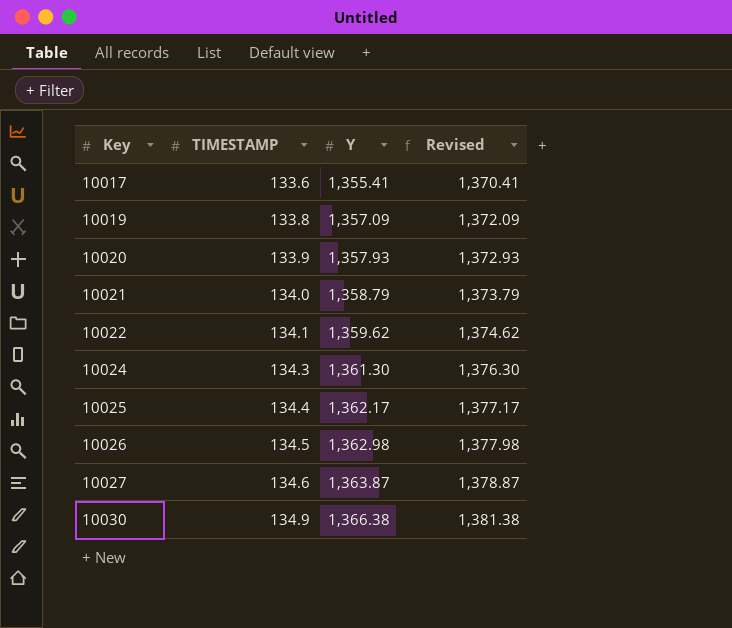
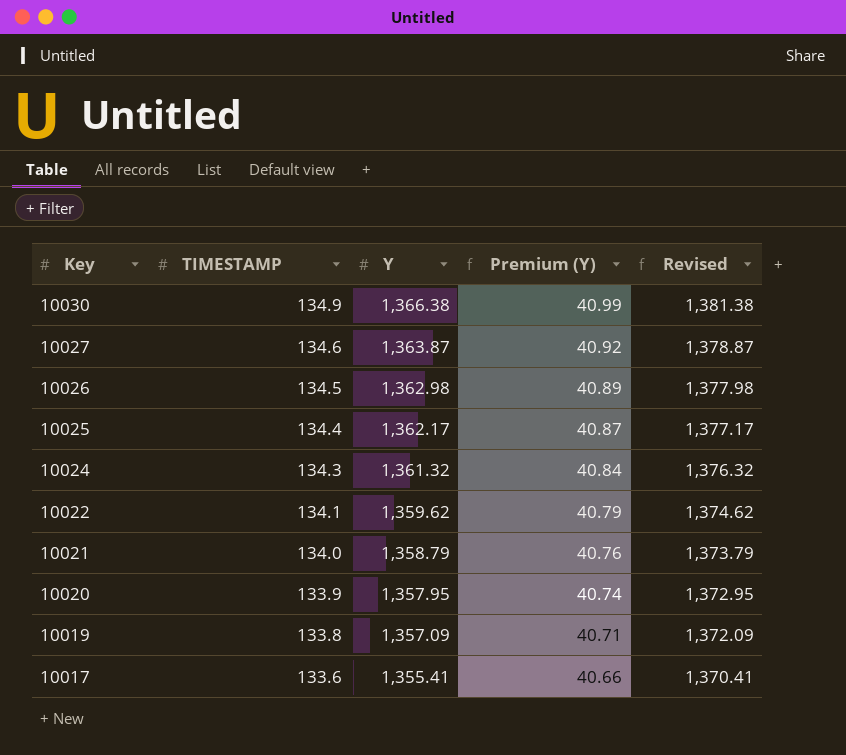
row order: Key ascending -> Key descending
column Premium (Y) | formula: none -> [Y] * 0.03
10024 | Y: 1,361.30 -> 1,361.32
10024 | Revised: 1,376.30 -> 1,376.32
10020 | Y: 1,357.93 -> 1,357.95
10020 | Revised: 1,372.93 -> 1,372.95

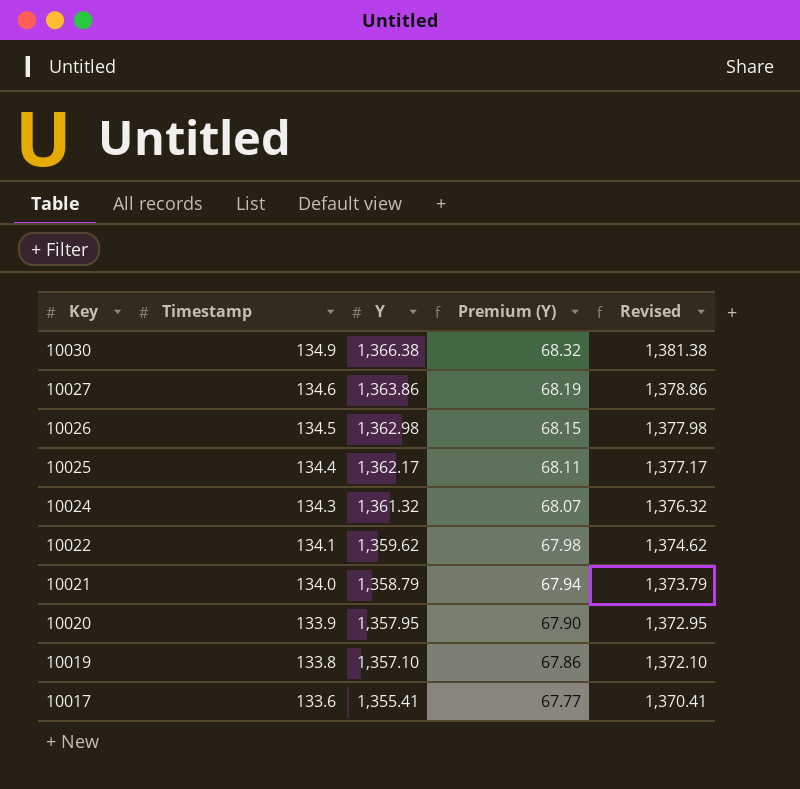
column name: TIMESTAMP -> Timestamp
column Premium (Y) | formula: [Y] * 0.03 -> [Y] * 0.05
10027 | Y: 1,363.87 -> 1,363.86
10027 | Revised: 1,378.87 -> 1,378.86
10019 | Y: 1,357.09 -> 1,357.10
10019 | Revised: 1,372.09 -> 1,372.10

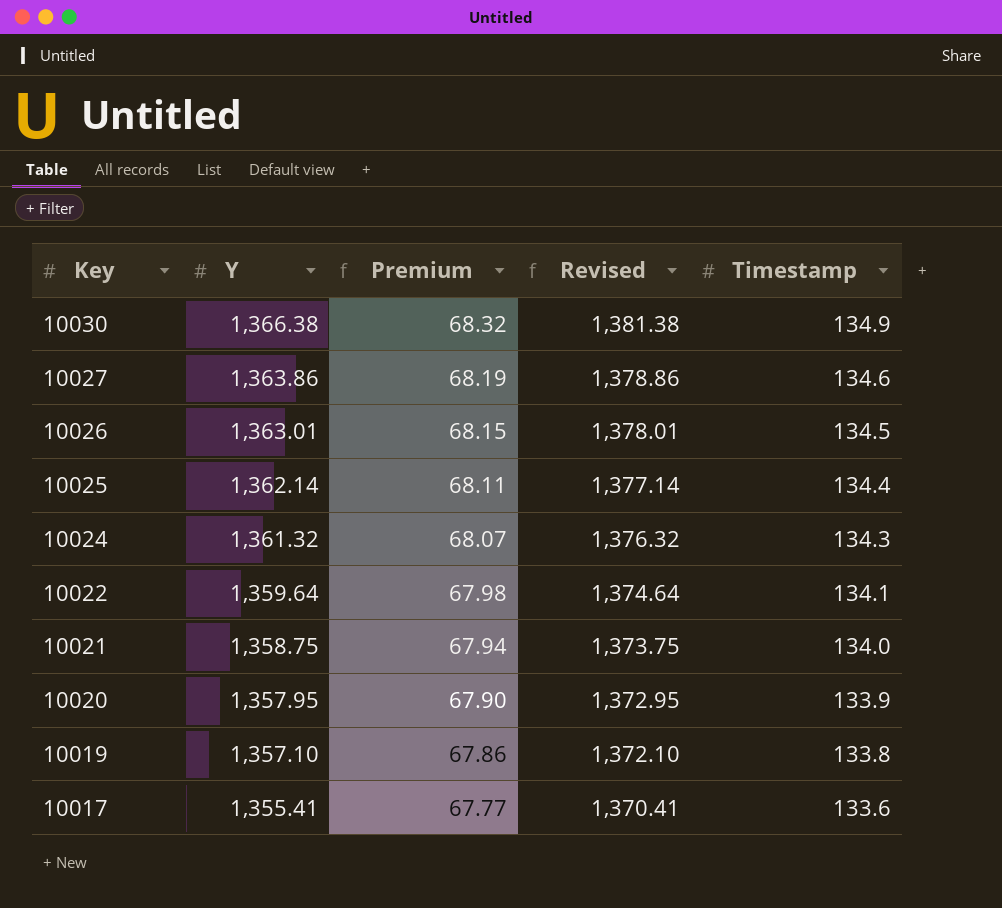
column name: Premium (Y) -> Premium
column Timestamp | position: 2 -> 5
10026 | Y: 1,362.98 -> 1,363.01
10026 | Revised: 1,377.98 -> 1,378.01
10025 | Y: 1,362.17 -> 1,362.14
10025 | Revised: 1,377.17 -> 1,377.14
10022 | Y: 1,359.62 -> 1,359.64
10022 | Revised: 1,374.62 -> 1,374.64
10021 | Y: 1,358.79 -> 1,358.75
10021 | Revised: 1,373.79 -> 1,373.75

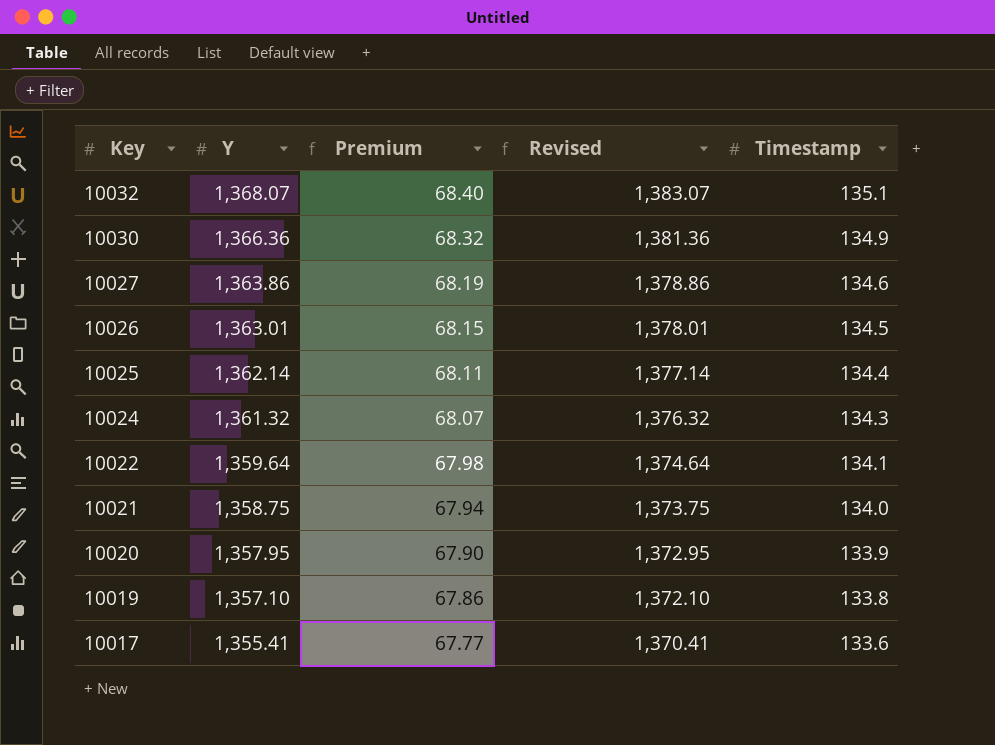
row 10032: none -> 1,368.07 | 68.40 | 1,383.07 | 135.1
10030 | Y: 1,366.38 -> 1,366.36
10030 | Revised: 1,381.38 -> 1,381.36

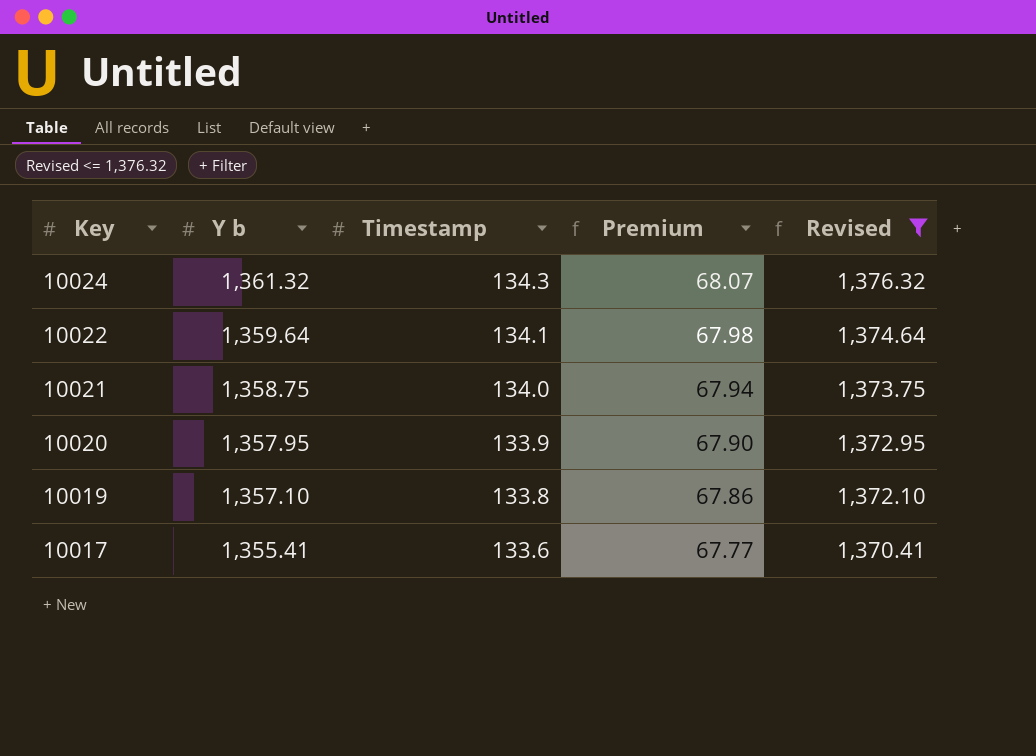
filter: none -> Revised <= 1,376.32
column name: Y -> Y b
column Timestamp | position: 5 -> 3

